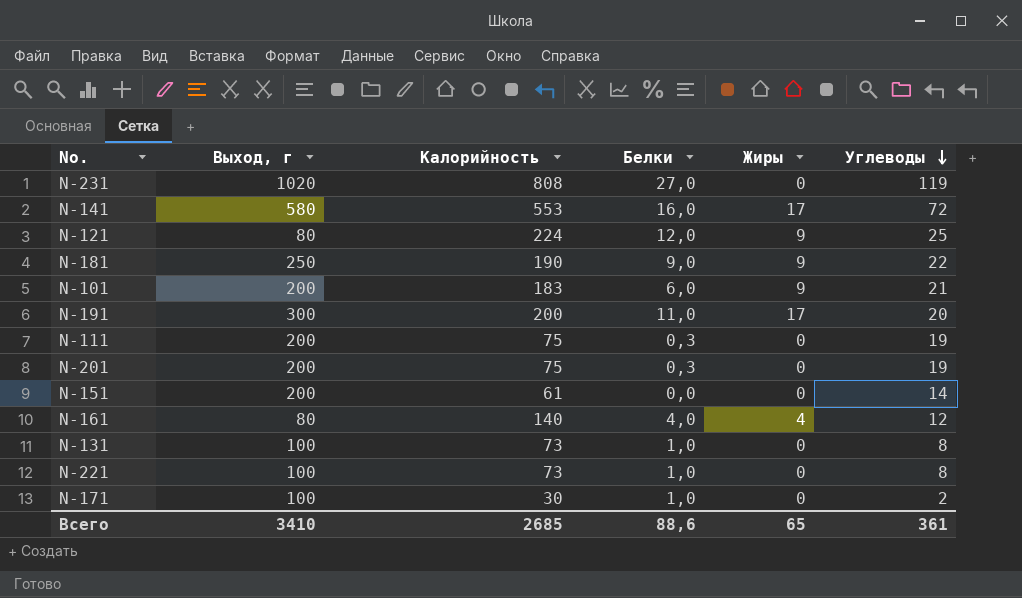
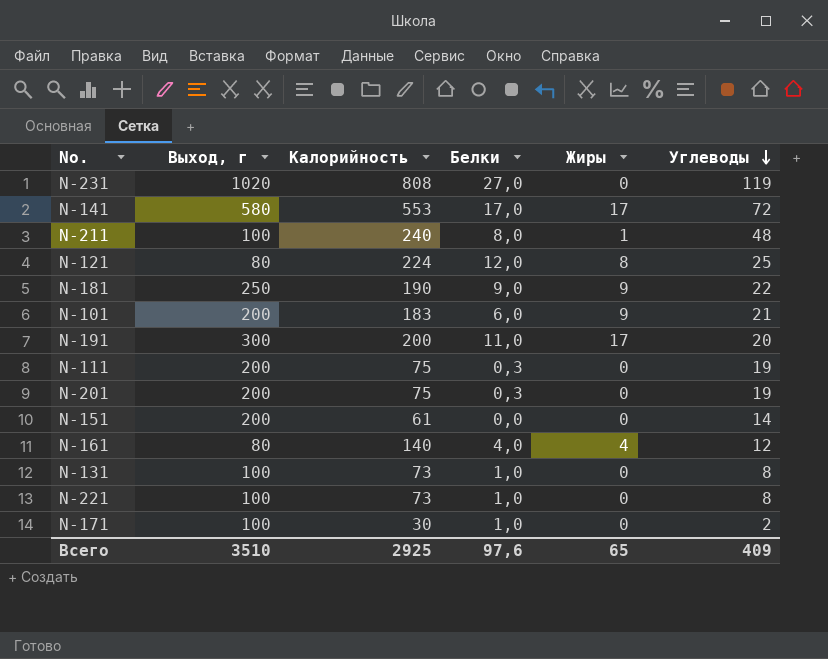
N-141 | Белки: 16,0 -> 17,0
row N-211: none -> 100 | 240 | 8,0 | 1 | 48
N-121 | Жиры: 9 -> 8
Всего | Выход, г: 3410 -> 3510
Всего | Калорийность: 2685 -> 2925
Всего | Белки: 88,6 -> 97,6
Всего | Углеводы: 361 -> 409

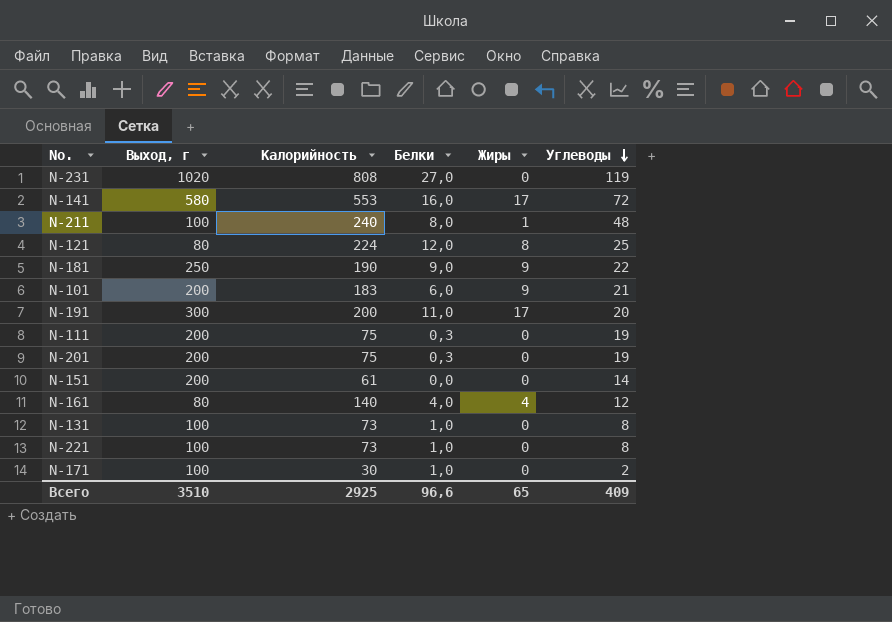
N-141 | Белки: 17,0 -> 16,0
Всего | Белки: 97,6 -> 96,6

